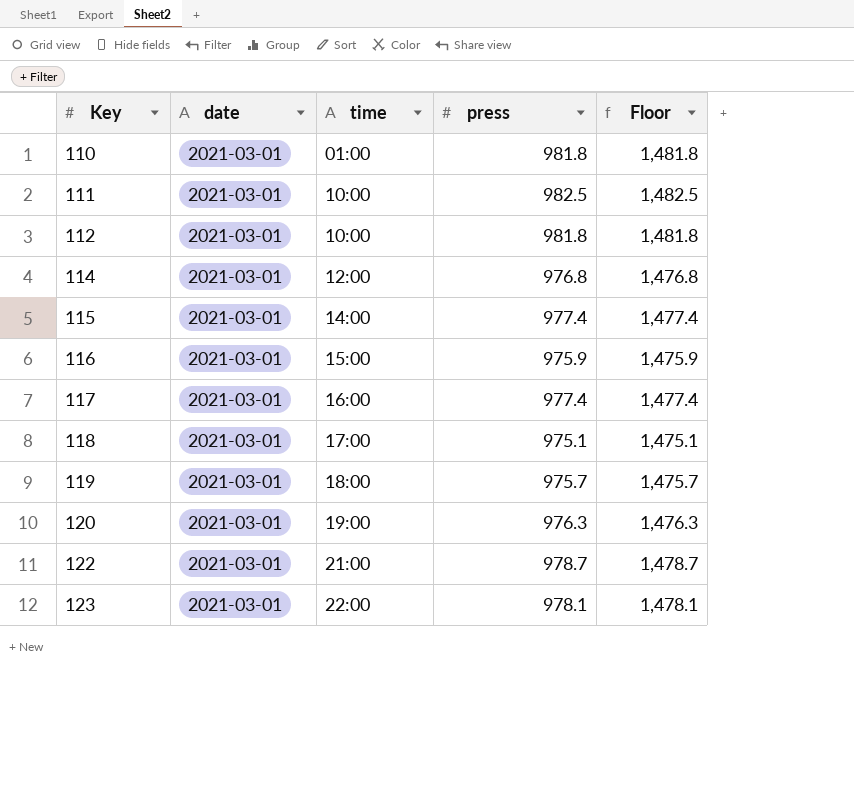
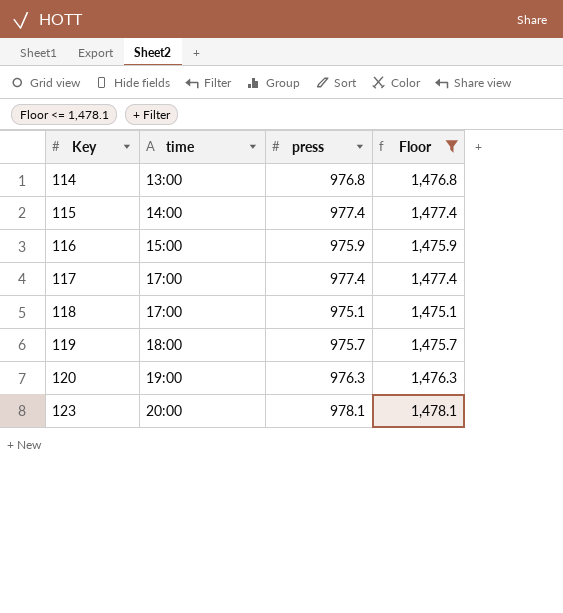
filter: none -> Floor <= 1,478.1
column date | position: 2 -> none
114 | time: 12:00 -> 13:00
117 | time: 16:00 -> 17:00
123 | time: 22:00 -> 20:00

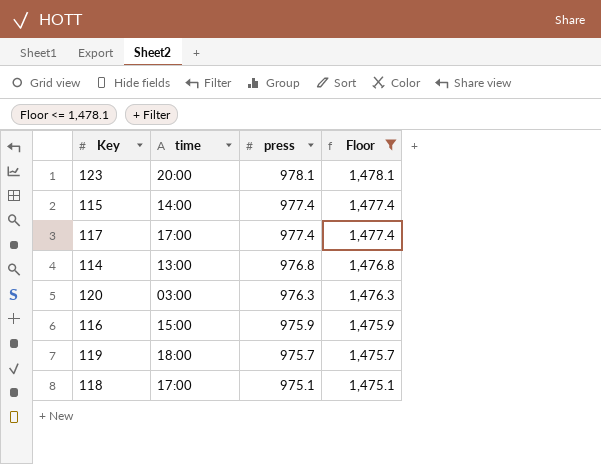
row order: Key ascending -> press descending
120 | time: 19:00 -> 03:00

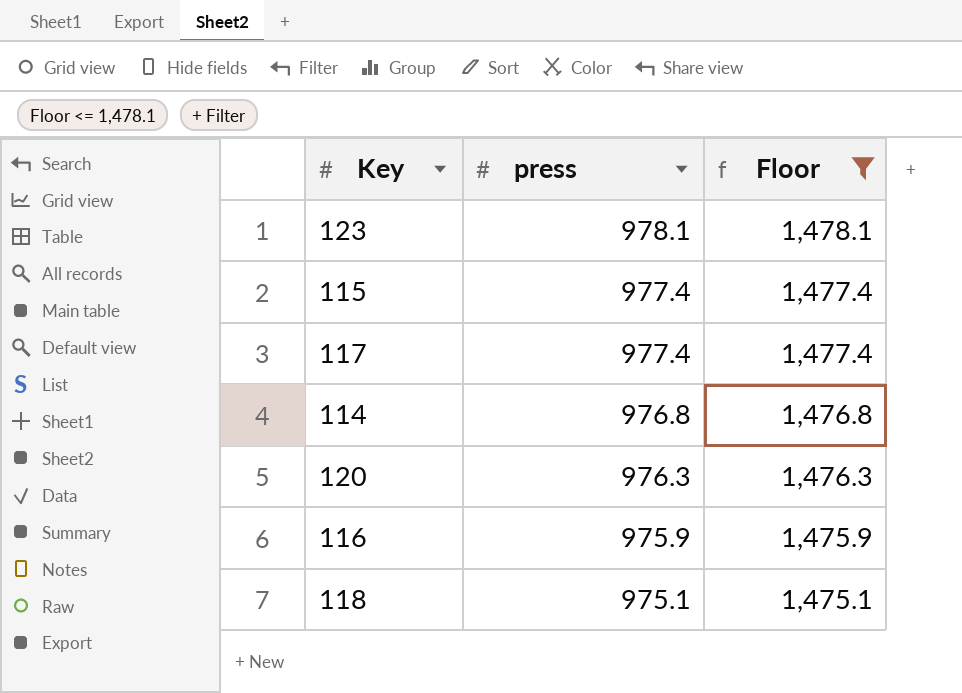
column time | position: 2 -> none
row 119: 18:00 | 975.7 | 1,475.7 -> none

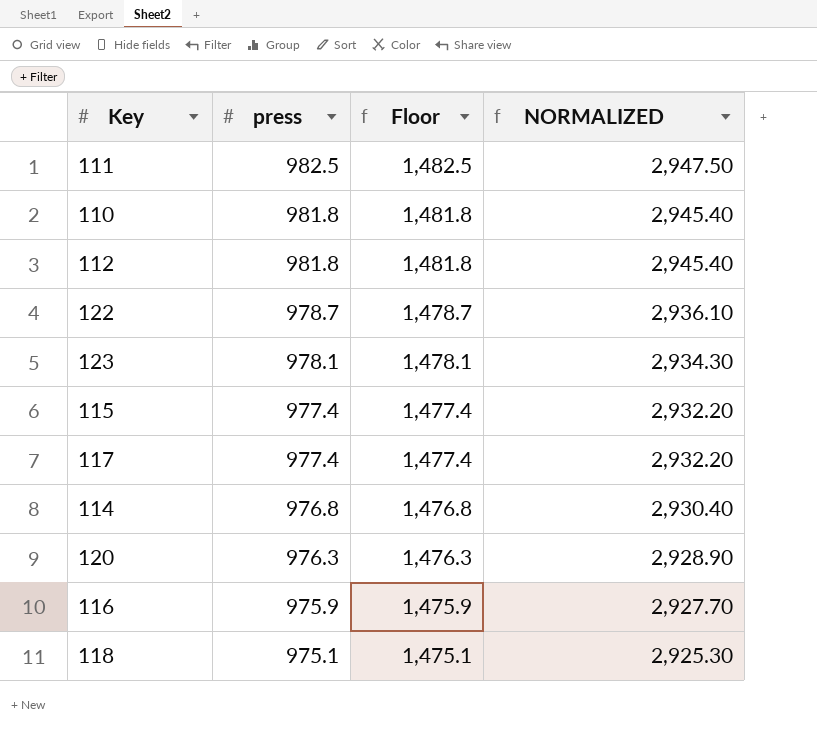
filter: Floor <= 1,478.1 -> none
column NORMALIZED | formula: none -> [press] * 3

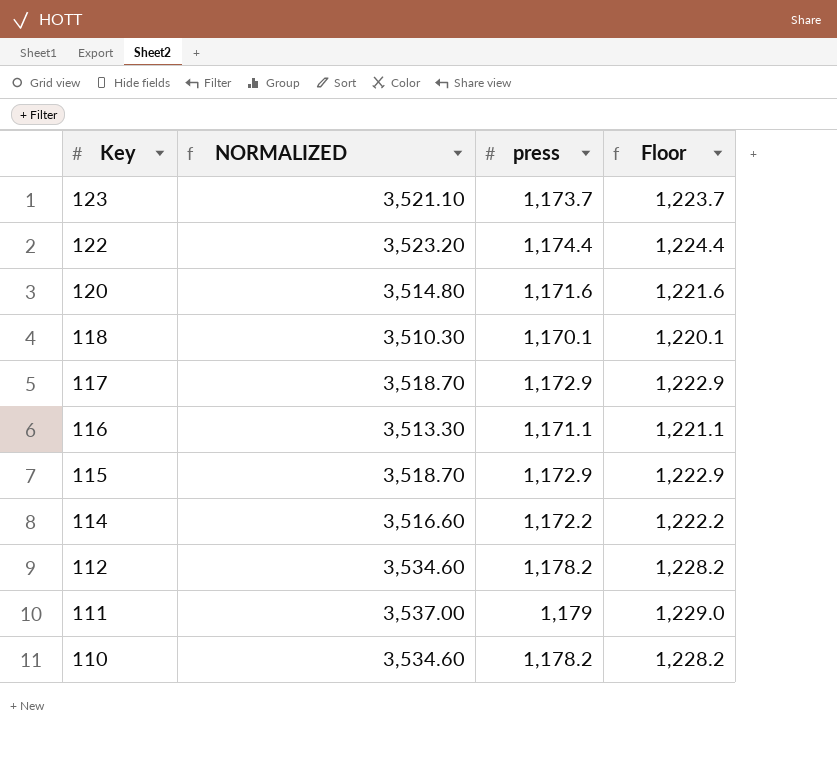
row order: press descending -> Key descending
column NORMALIZED | position: 4 -> 2
column Floor | formula: [press] + 500 -> [press] + 50
123 | NORMALIZED: 2,934.30 -> 3,521.10
123 | press: 978.1 -> 1,173.7
122 | NORMALIZED: 2,936.10 -> 3,523.20
122 | press: 978.7 -> 1,174.4
120 | NORMALIZED: 2,928.90 -> 3,514.80
120 | press: 976.3 -> 1,171.6
118 | NORMALIZED: 2,925.30 -> 3,510.30
118 | press: 975.1 -> 1,170.1
117 | NORMALIZED: 2,932.20 -> 3,518.70
117 | press: 977.4 -> 1,172.9
116 | NORMALIZED: 2,927.70 -> 3,513.30
116 | press: 975.9 -> 1,171.1
115 | NORMALIZED: 2,932.20 -> 3,518.70
115 | press: 977.4 -> 1,172.9
114 | NORMALIZED: 2,930.40 -> 3,516.60
114 | press: 976.8 -> 1,172.2
112 | NORMALIZED: 2,945.40 -> 3,534.60
112 | press: 981.8 -> 1,178.2
111 | NORMALIZED: 2,947.50 -> 3,537.00
111 | press: 982.5 -> 1,179
110 | NORMALIZED: 2,945.40 -> 3,534.60
110 | press: 981.8 -> 1,178.2

